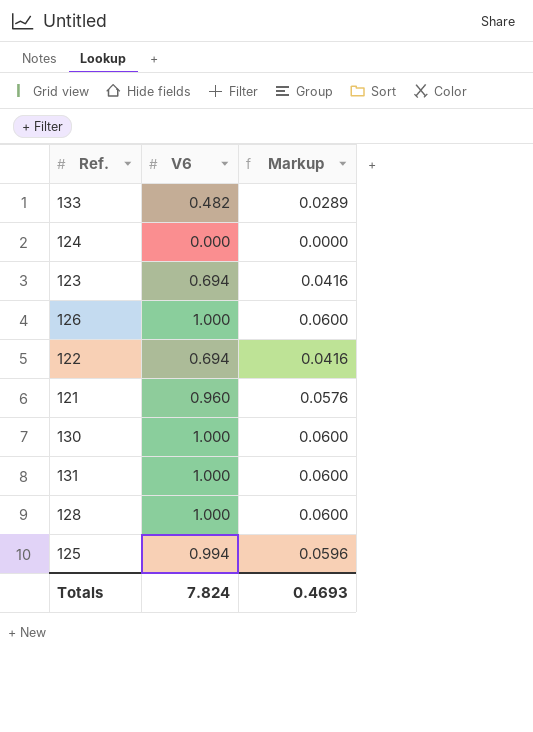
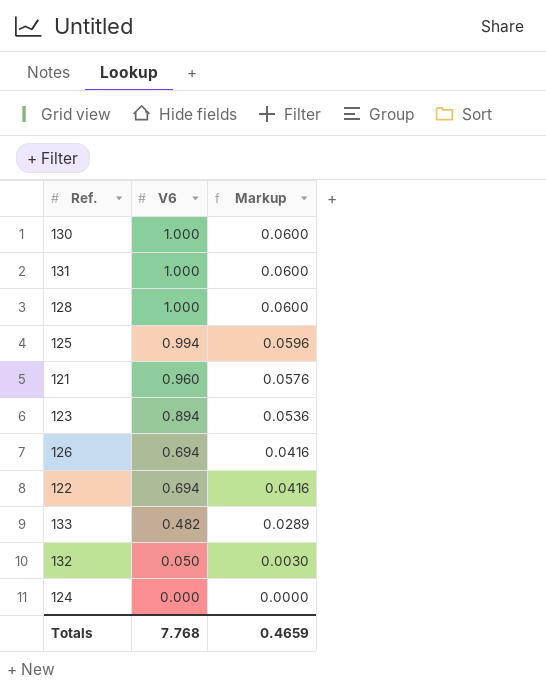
row order: none -> V6 descending
123 | V6: 0.694 -> 0.894
123 | Markup: 0.0416 -> 0.0536
126 | V6: 1.000 -> 0.694
126 | Markup: 0.0600 -> 0.0416
row 132: none -> 0.050 | 0.0030
Totals | V6: 7.824 -> 7.768
Totals | Markup: 0.4693 -> 0.4659

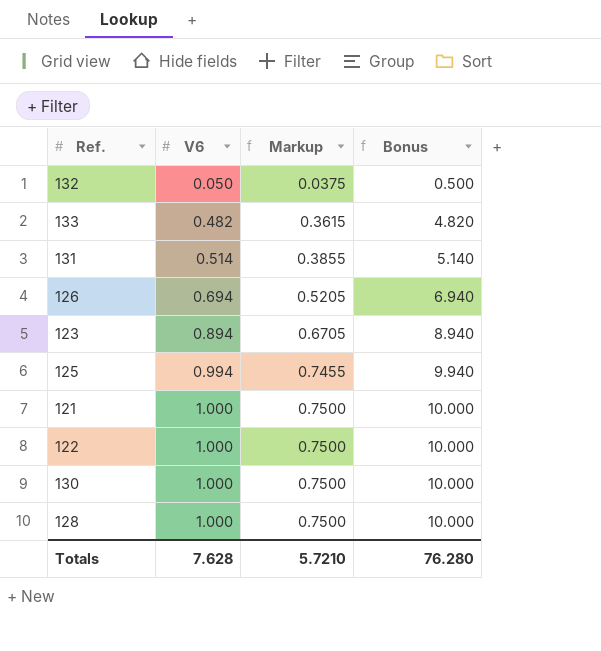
row order: V6 descending -> V6 ascending
column Markup | formula: [V6] * 0.06 -> [V6] * 0.75
column Bonus | formula: none -> [V6] * 10
row 124: 0.000 | 0.0000 -> none
131 | V6: 1.000 -> 0.514
121 | V6: 0.960 -> 1.000
122 | V6: 0.694 -> 1.000
Totals | V6: 7.768 -> 7.628
Totals | Markup: 0.4659 -> 5.7210

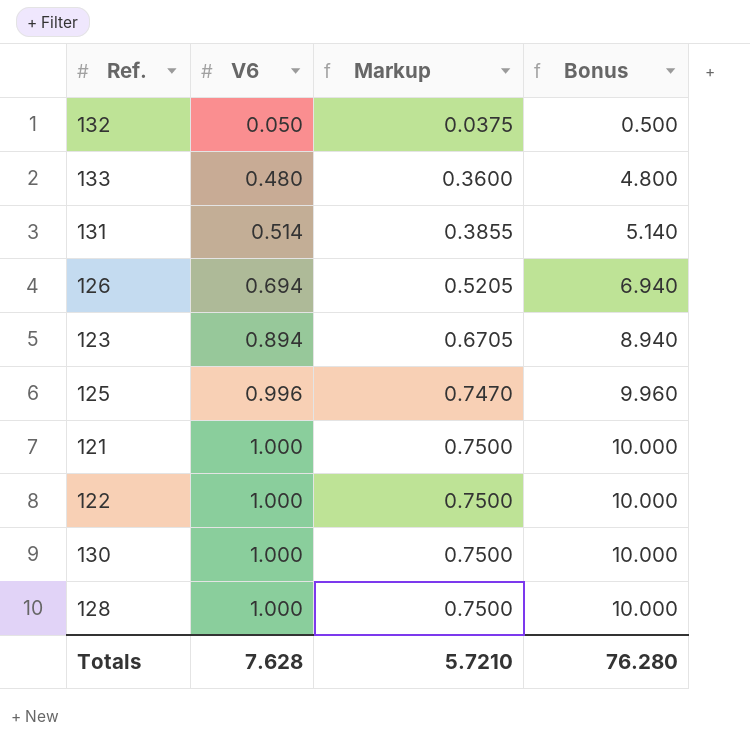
133 | V6: 0.482 -> 0.480
133 | Markup: 0.3615 -> 0.3600
133 | Bonus: 4.820 -> 4.800
125 | V6: 0.994 -> 0.996
125 | Markup: 0.7455 -> 0.7470
125 | Bonus: 9.940 -> 9.960

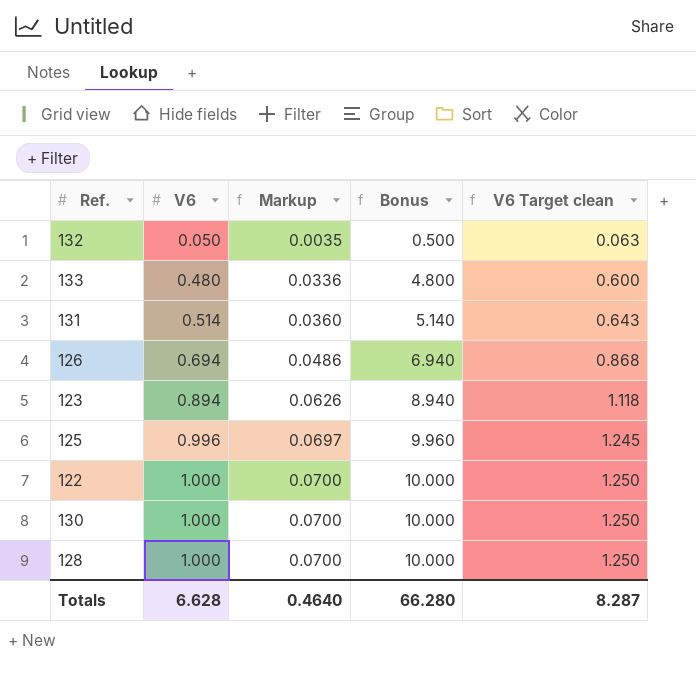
column Markup | formula: [V6] * 0.75 -> [V6] * 0.07
column V6 Target clean | formula: none -> [V6] * 1.25
row 121: 1.000 | 0.7500 | 10.000 -> none
Totals | V6: 7.628 -> 6.628
Totals | Markup: 5.7210 -> 0.4640
Totals | Bonus: 76.280 -> 66.280

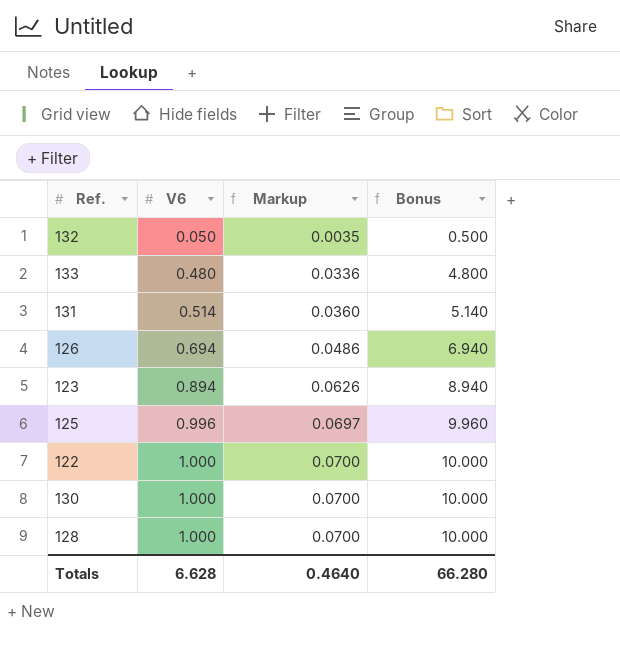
column V6 Target clean | formula: [V6] * 1.25 -> none

